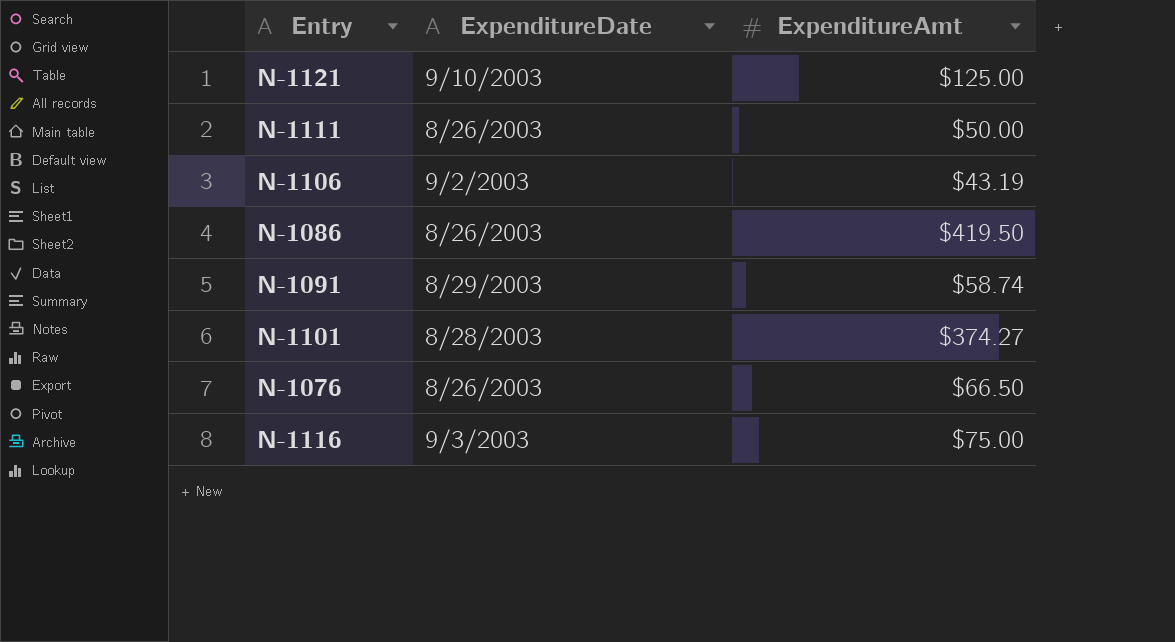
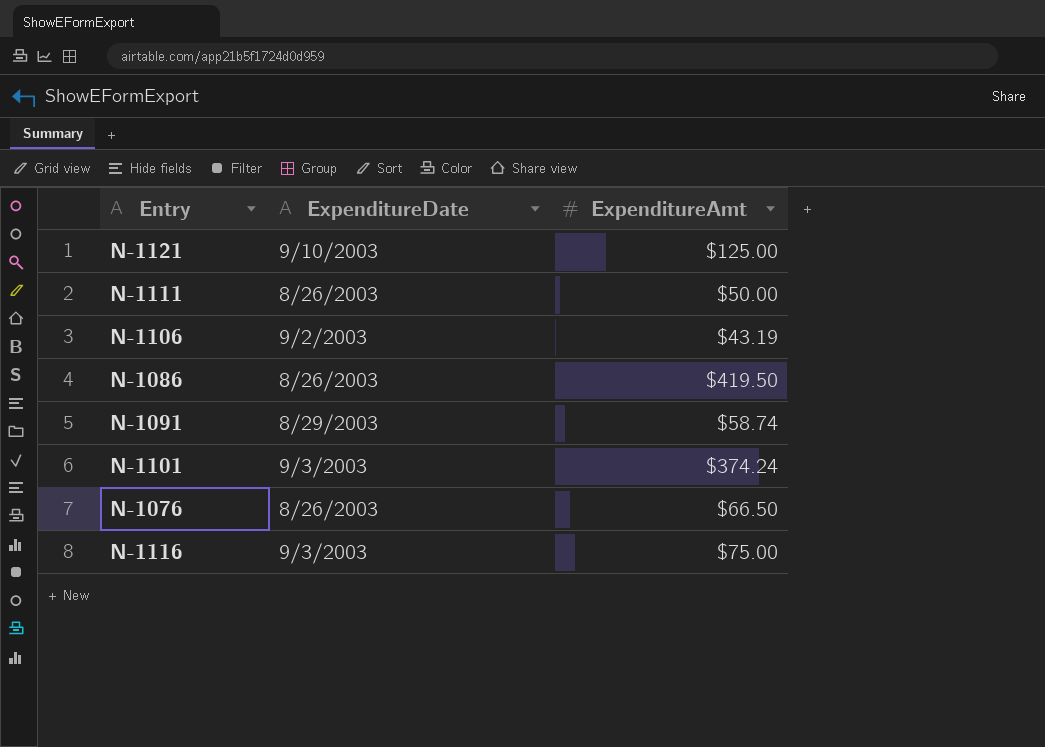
N-1101 | ExpenditureDate: 8/28/2003 -> 9/3/2003
N-1101 | ExpenditureAmt: $374.27 -> $374.24

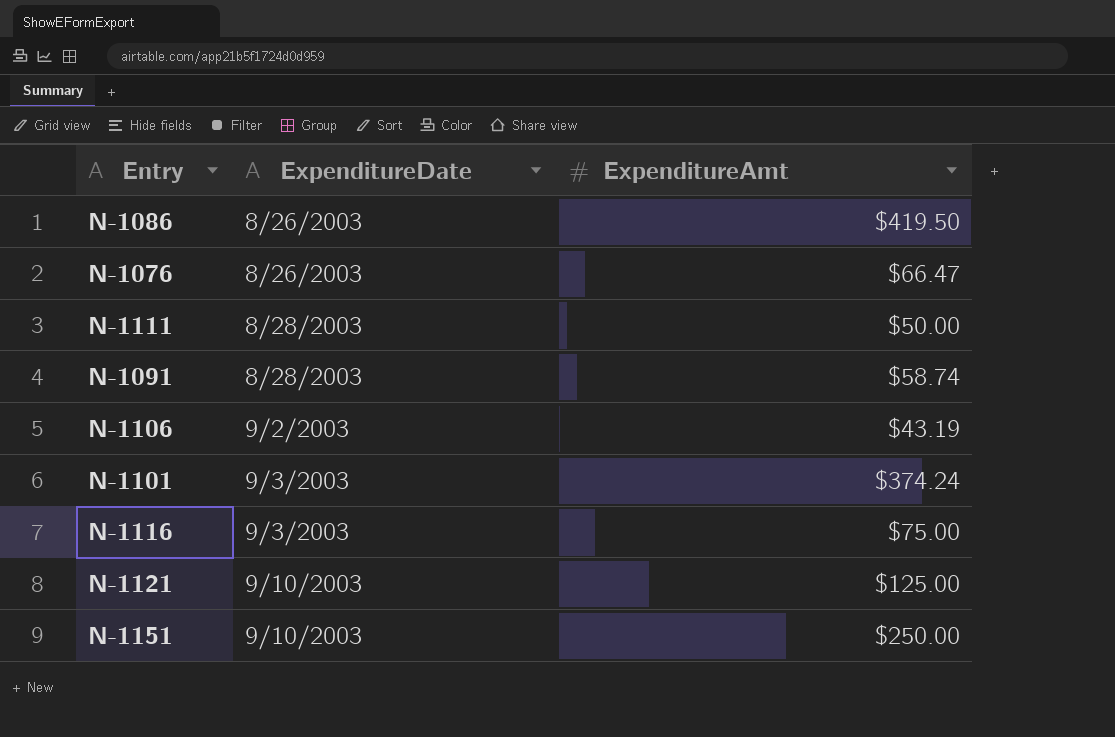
row order: none -> ExpenditureDate ascending
N-1076 | ExpenditureAmt: $66.50 -> $66.47
N-1111 | ExpenditureDate: 8/26/2003 -> 8/28/2003
N-1091 | ExpenditureDate: 8/29/2003 -> 8/28/2003
row N-1151: none -> 9/10/2003 | $250.00

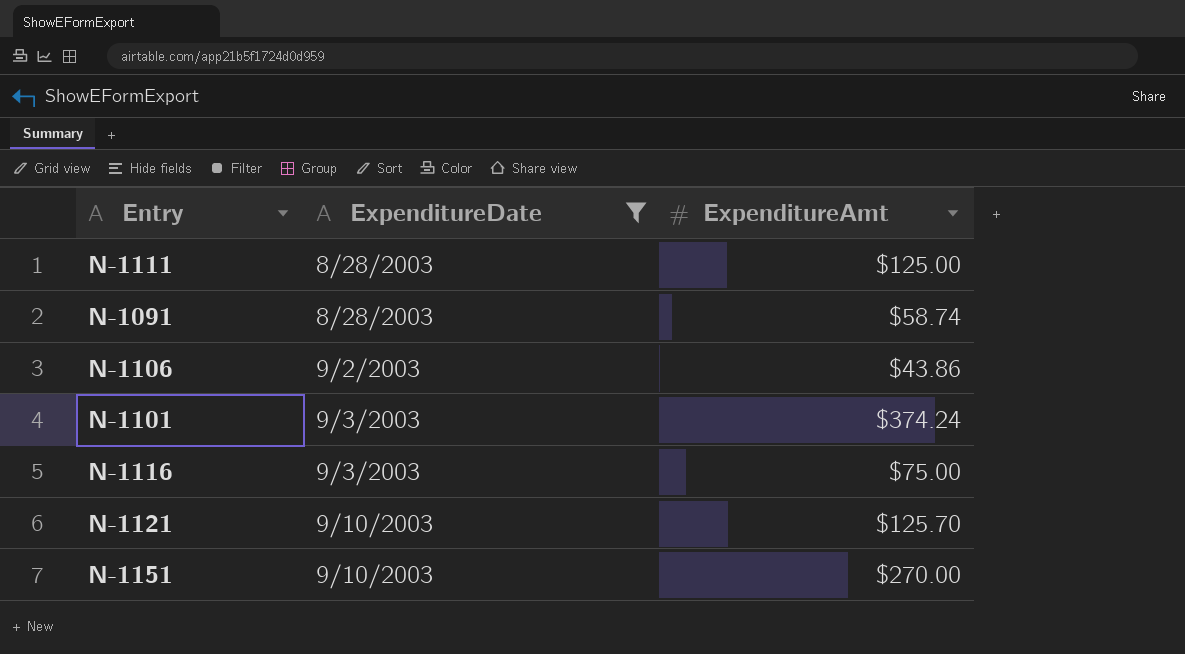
filter: none -> ExpenditureDate != 8/26/2003
N-1111 | ExpenditureAmt: $50.00 -> $125.00
N-1106 | ExpenditureAmt: $43.19 -> $43.86
N-1121 | ExpenditureAmt: $125.00 -> $125.70
N-1151 | ExpenditureAmt: $250.00 -> $270.00

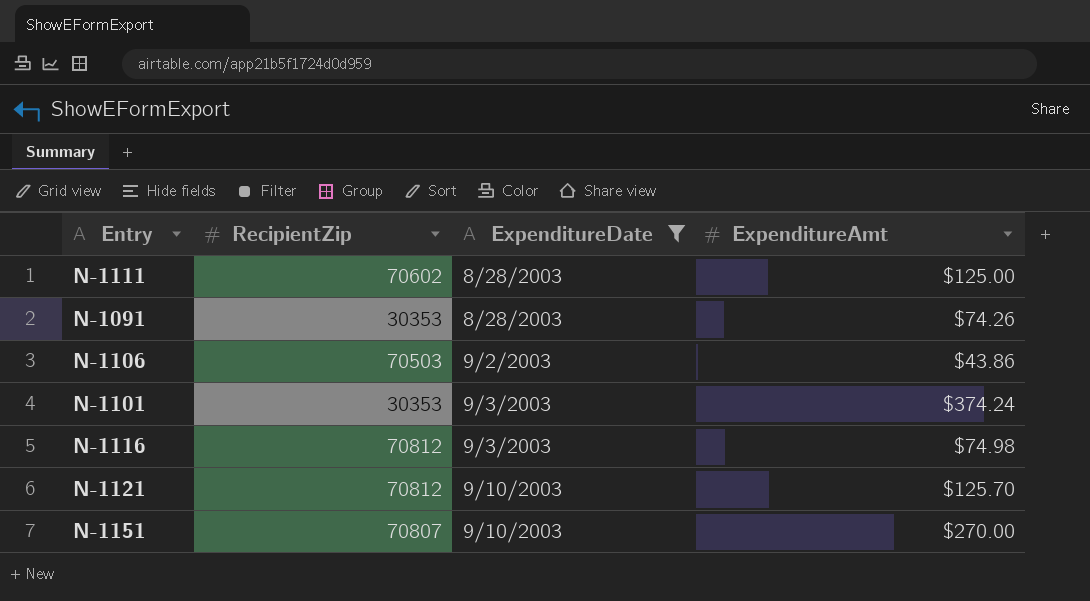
column RecipientZip | position: none -> 2
N-1091 | ExpenditureAmt: $58.74 -> $74.26
N-1116 | ExpenditureAmt: $75.00 -> $74.98

